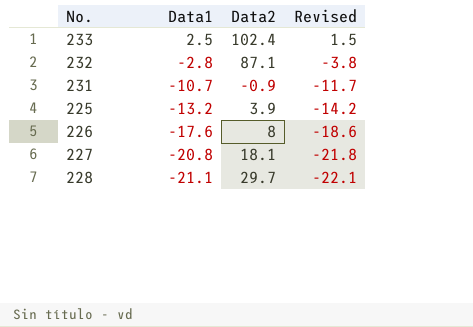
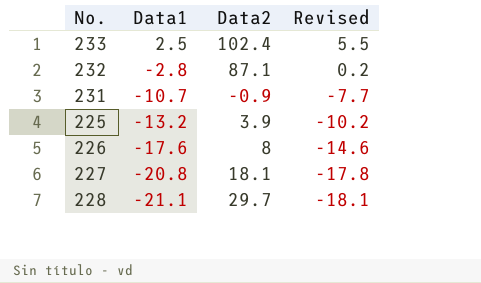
column Revised | formula: [Data1] - 1 -> [Data1] + 3

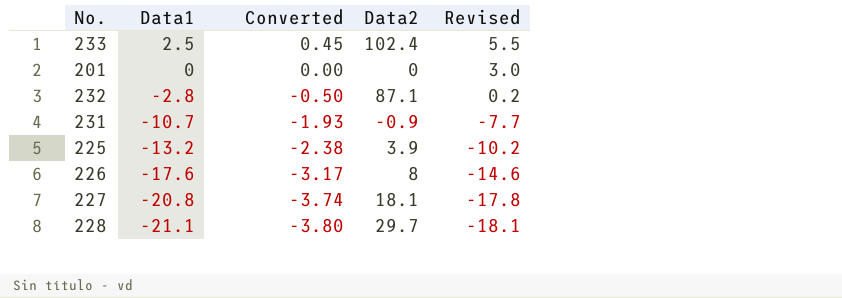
column Converted | formula: none -> [Data1] * 0.18
row 201: none -> 0 | 0.00 | 0 | 3.0

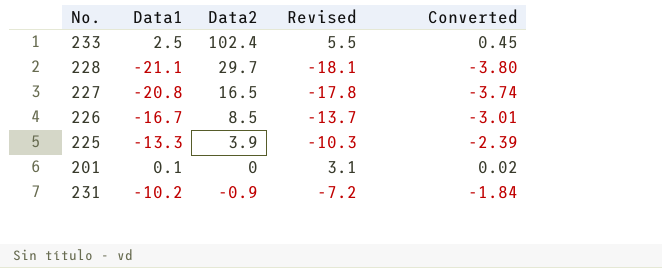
row order: Data1 descending -> Data2 descending
column Converted | position: 3 -> 5
row 232: -2.8 | -0.50 | 87.1 | 0.2 -> none
227 | Data2: 18.1 -> 16.5
226 | Data1: -17.6 -> -16.7
226 | Data2: 8 -> 8.5
226 | Revised: -14.6 -> -13.7
226 | Converted: -3.17 -> -3.01
225 | Data1: -13.2 -> -13.3
225 | Revised: -10.2 -> -10.3
225 | Converted: -2.38 -> -2.39
201 | Data1: 0 -> 0.1
201 | Revised: 3.0 -> 3.1
201 | Converted: 0.00 -> 0.02
231 | Data1: -10.7 -> -10.2
231 | Revised: -7.7 -> -7.2
231 | Converted: -1.93 -> -1.84

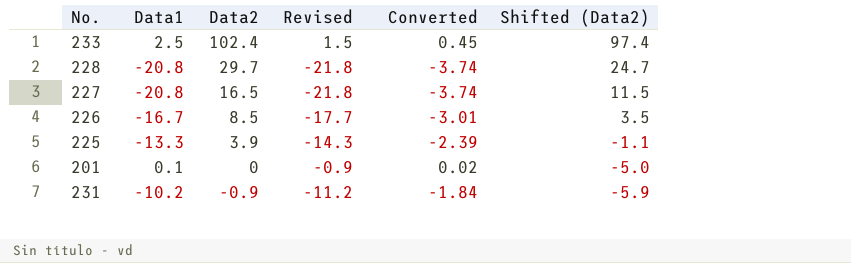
column Revised | formula: [Data1] + 3 -> [Data1] - 1
column Shifted (Data2) | formula: none -> [Data2] - 5
228 | Data1: -21.1 -> -20.8
228 | Converted: -3.80 -> -3.74

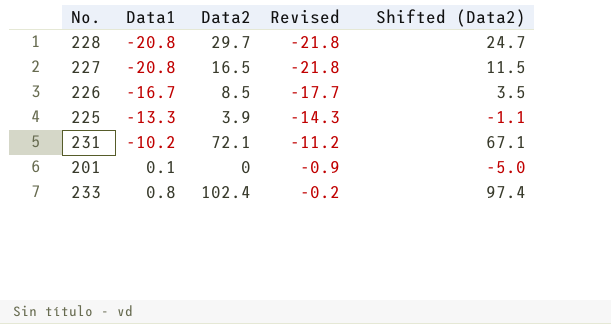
row order: Data2 descending -> Data1 ascending
column Converted | formula: [Data1] * 0.18 -> none
231 | Data2: -0.9 -> 72.1
231 | Shifted (Data2): -5.9 -> 67.1
233 | Data1: 2.5 -> 0.8
233 | Revised: 1.5 -> -0.2

